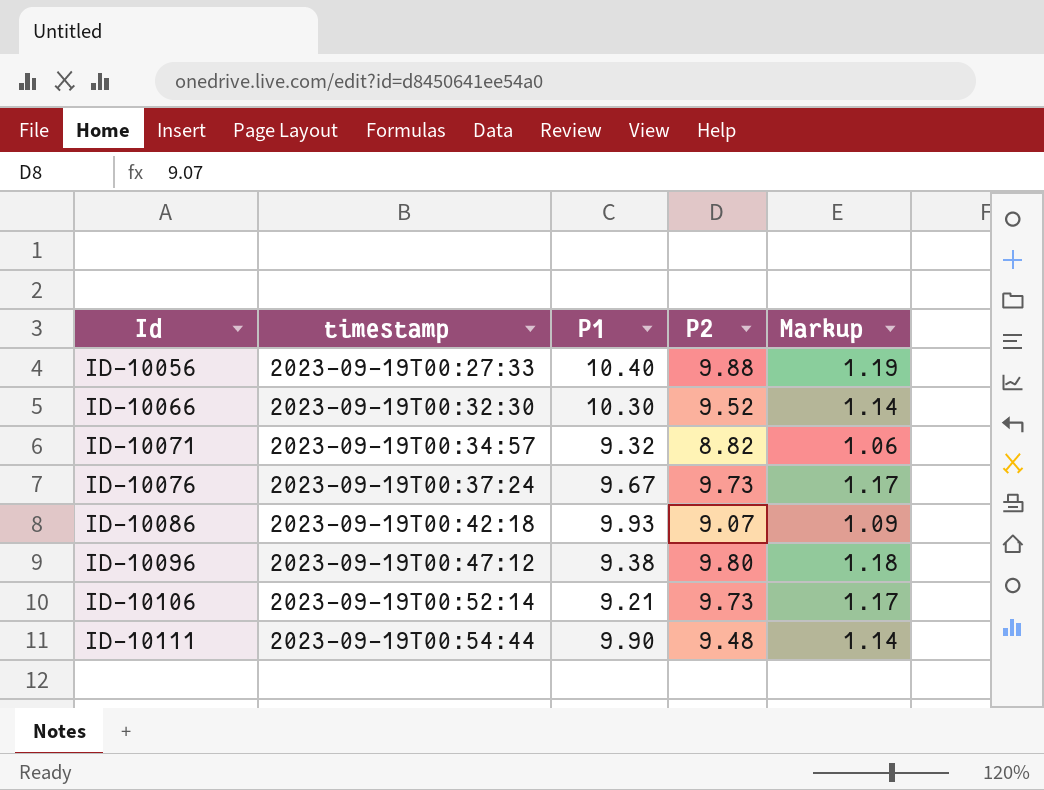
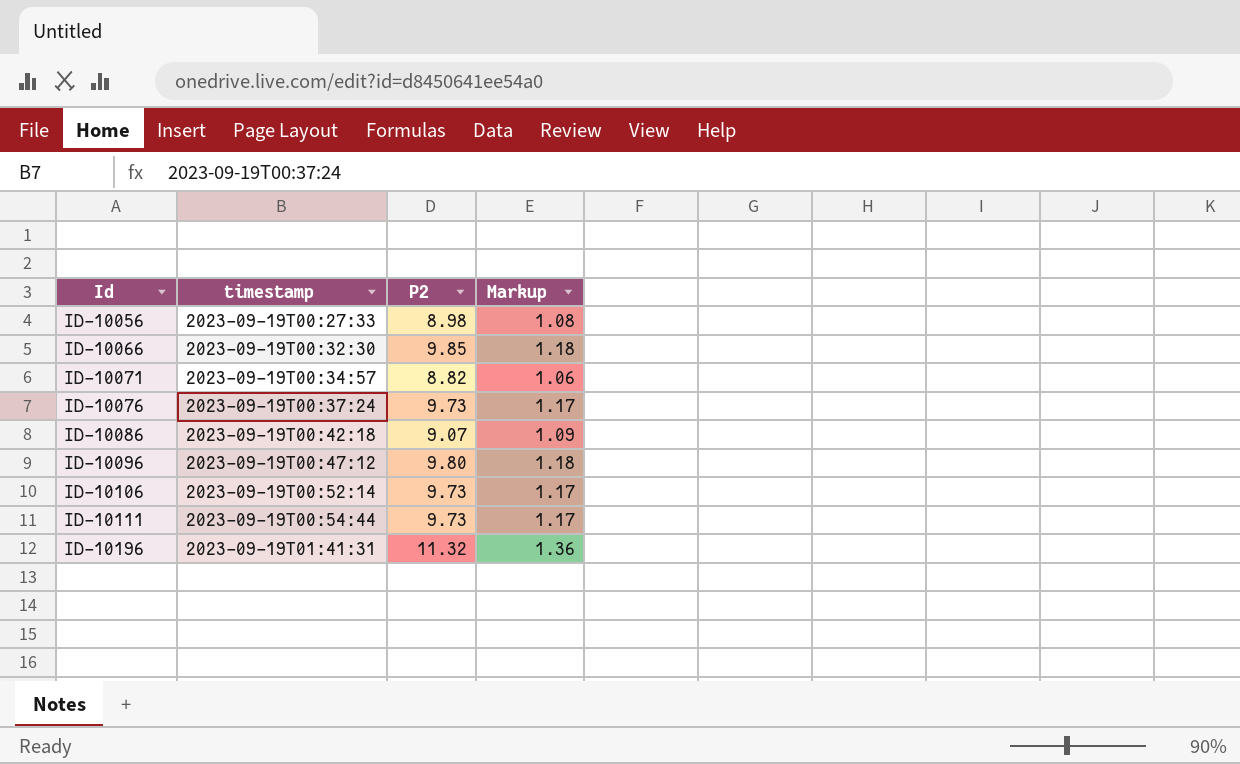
column P1 | position: 3 -> none
ID-10056 | P2: 9.88 -> 8.98
ID-10056 | Markup: 1.19 -> 1.08
ID-10066 | P2: 9.52 -> 9.85
ID-10066 | Markup: 1.14 -> 1.18
ID-10111 | P2: 9.48 -> 9.73
ID-10111 | Markup: 1.14 -> 1.17
row ID-10196: none -> 2023-09-19T01:41:31 | 11.32 | 1.36

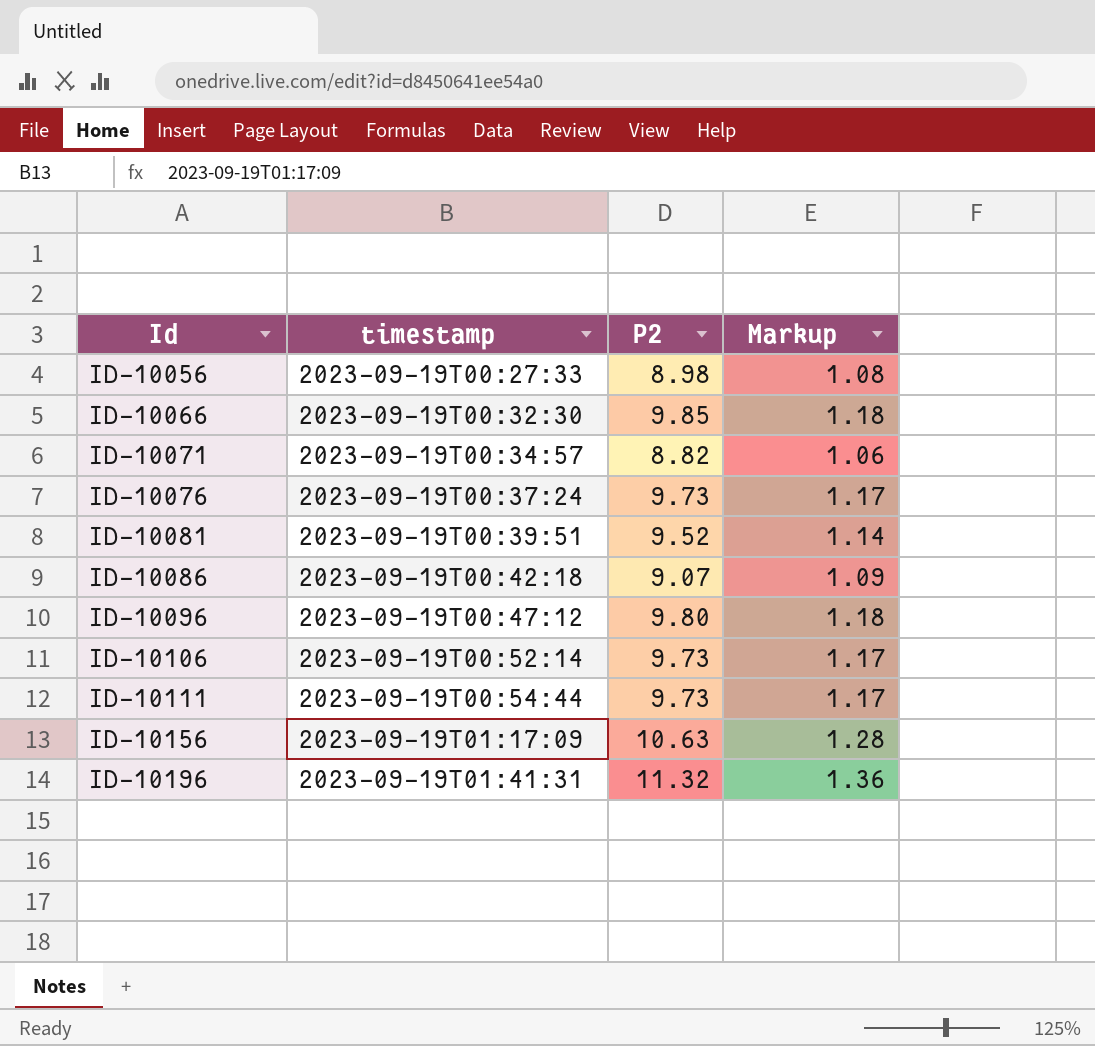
row ID-10081: none -> 2023-09-19T00:39:51 | 9.52 | 1.14
row ID-10156: none -> 2023-09-19T01:17:09 | 10.63 | 1.28

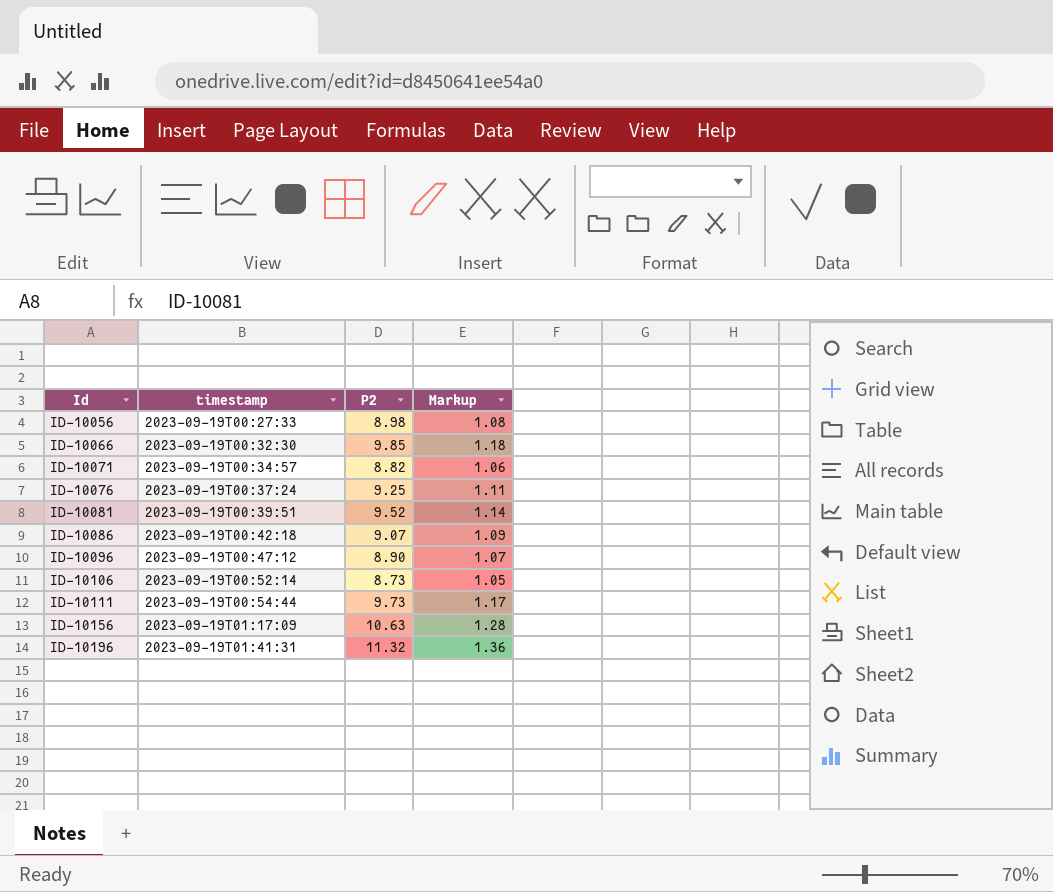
ID-10076 | P2: 9.73 -> 9.25
ID-10076 | Markup: 1.17 -> 1.11
ID-10096 | P2: 9.80 -> 8.90
ID-10096 | Markup: 1.18 -> 1.07
ID-10106 | P2: 9.73 -> 8.73
ID-10106 | Markup: 1.17 -> 1.05

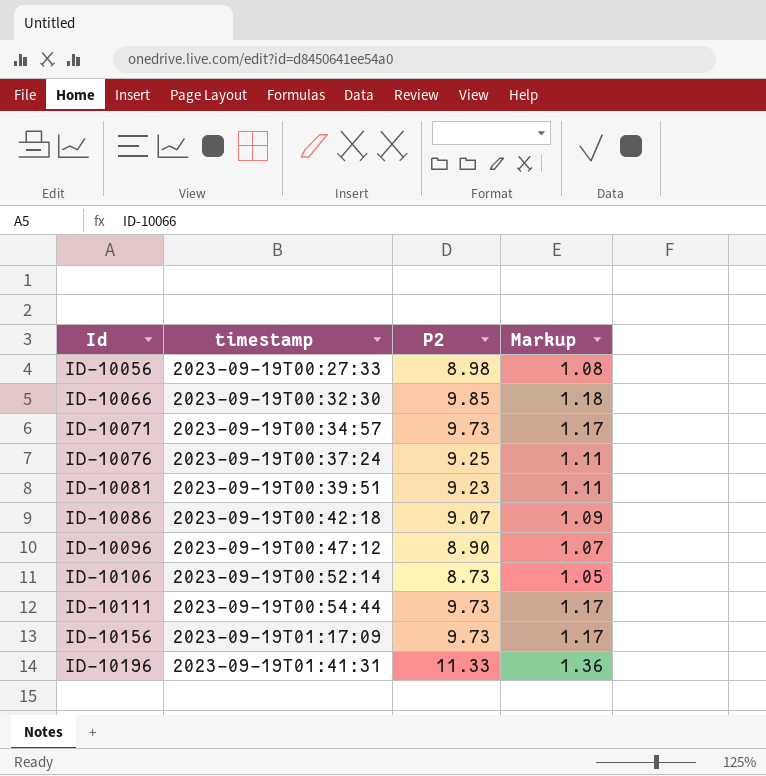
ID-10071 | P2: 8.82 -> 9.73
ID-10071 | Markup: 1.06 -> 1.17
ID-10081 | P2: 9.52 -> 9.23
ID-10081 | Markup: 1.14 -> 1.11
ID-10156 | P2: 10.63 -> 9.73
ID-10156 | Markup: 1.28 -> 1.17
ID-10196 | P2: 11.32 -> 11.33

